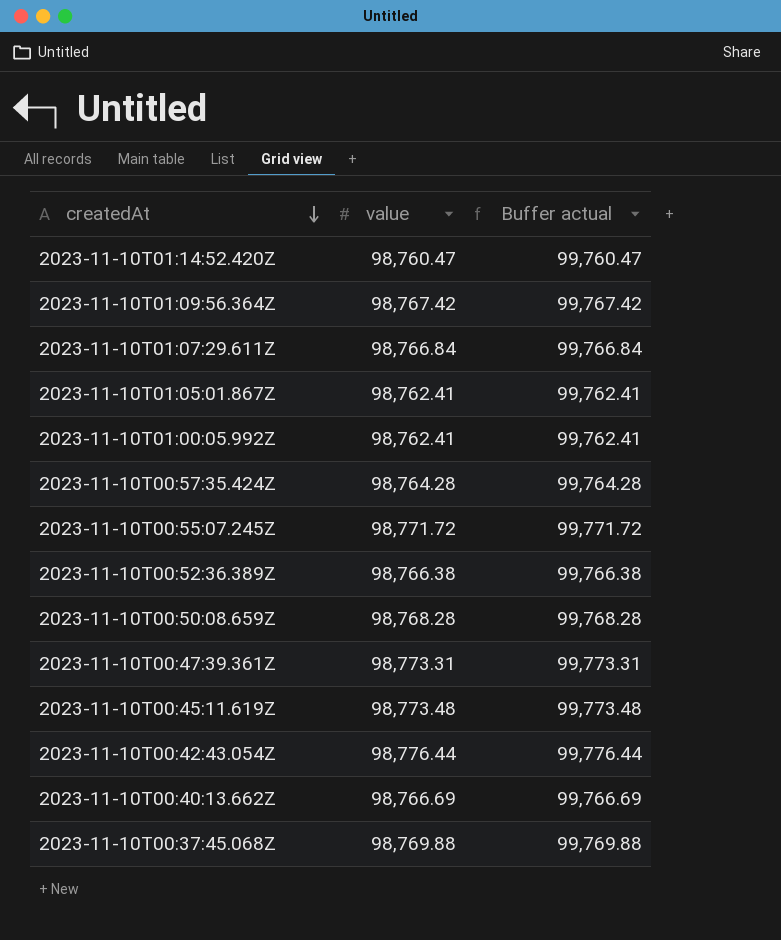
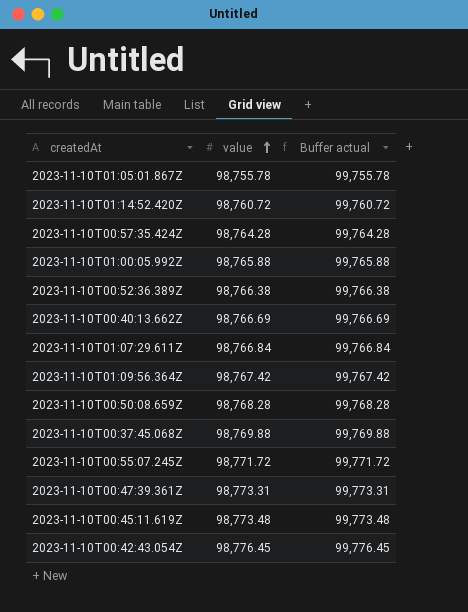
row order: createdAt descending -> value ascending
2023-11-10T01:05:01.867Z | value: 98,762.41 -> 98,755.78
2023-11-10T01:05:01.867Z | Buffer actual: 99,762.41 -> 99,755.78
2023-11-10T01:14:52.420Z | value: 98,760.47 -> 98,760.72
2023-11-10T01:14:52.420Z | Buffer actual: 99,760.47 -> 99,760.72
2023-11-10T01:00:05.992Z | value: 98,762.41 -> 98,765.88
2023-11-10T01:00:05.992Z | Buffer actual: 99,762.41 -> 99,765.88
2023-11-10T00:42:43.054Z | value: 98,776.44 -> 98,776.45
2023-11-10T00:42:43.054Z | Buffer actual: 99,776.44 -> 99,776.45

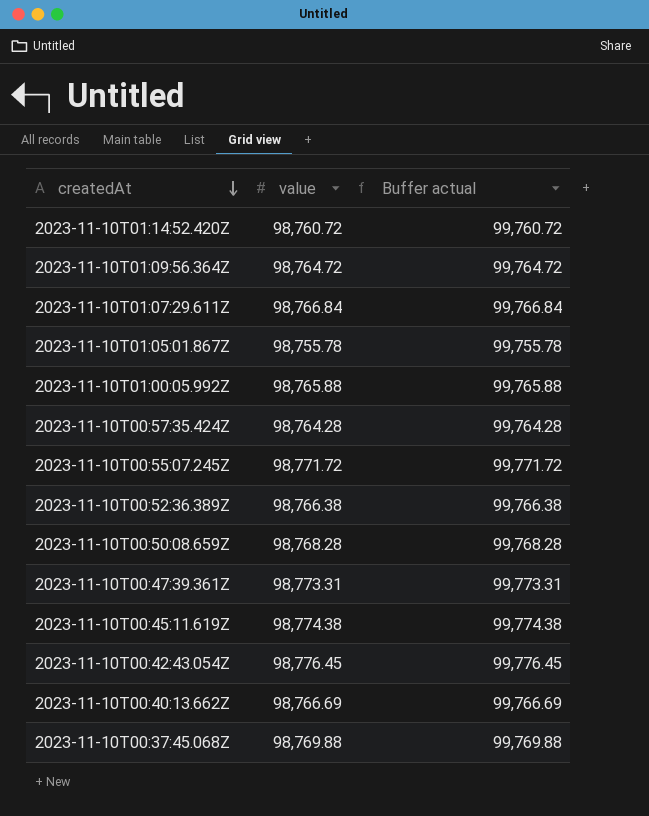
row order: value ascending -> createdAt descending
2023-11-10T01:09:56.364Z | value: 98,767.42 -> 98,764.72
2023-11-10T01:09:56.364Z | Buffer actual: 99,767.42 -> 99,764.72
2023-11-10T00:45:11.619Z | value: 98,773.48 -> 98,774.38
2023-11-10T00:45:11.619Z | Buffer actual: 99,773.48 -> 99,774.38

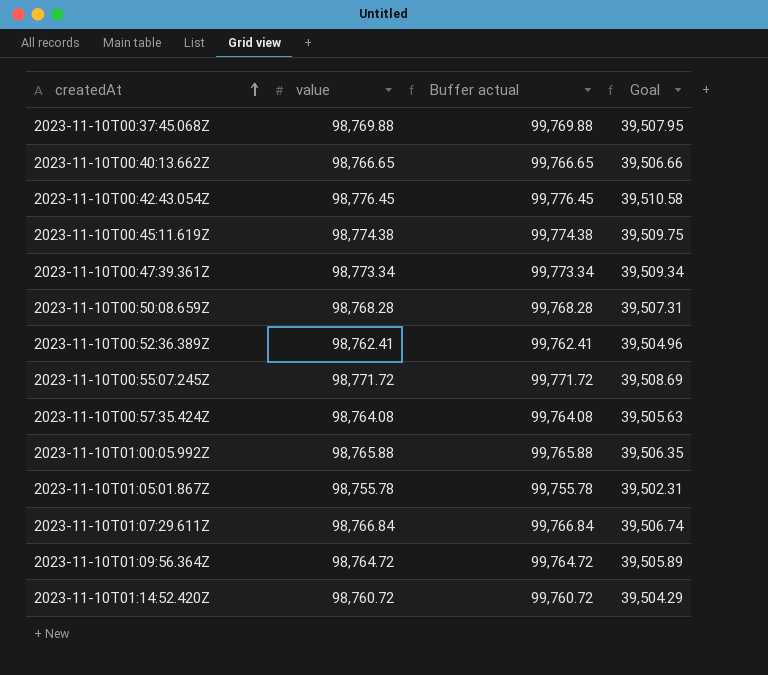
row order: createdAt descending -> createdAt ascending
column Goal | formula: none -> [value] * 0.4
2023-11-10T00:40:13.662Z | value: 98,766.69 -> 98,766.65
2023-11-10T00:40:13.662Z | Buffer actual: 99,766.69 -> 99,766.65
2023-11-10T00:47:39.361Z | value: 98,773.31 -> 98,773.34
2023-11-10T00:47:39.361Z | Buffer actual: 99,773.31 -> 99,773.34
2023-11-10T00:52:36.389Z | value: 98,766.38 -> 98,762.41
2023-11-10T00:52:36.389Z | Buffer actual: 99,766.38 -> 99,762.41
2023-11-10T00:57:35.424Z | value: 98,764.28 -> 98,764.08
2023-11-10T00:57:35.424Z | Buffer actual: 99,764.28 -> 99,764.08

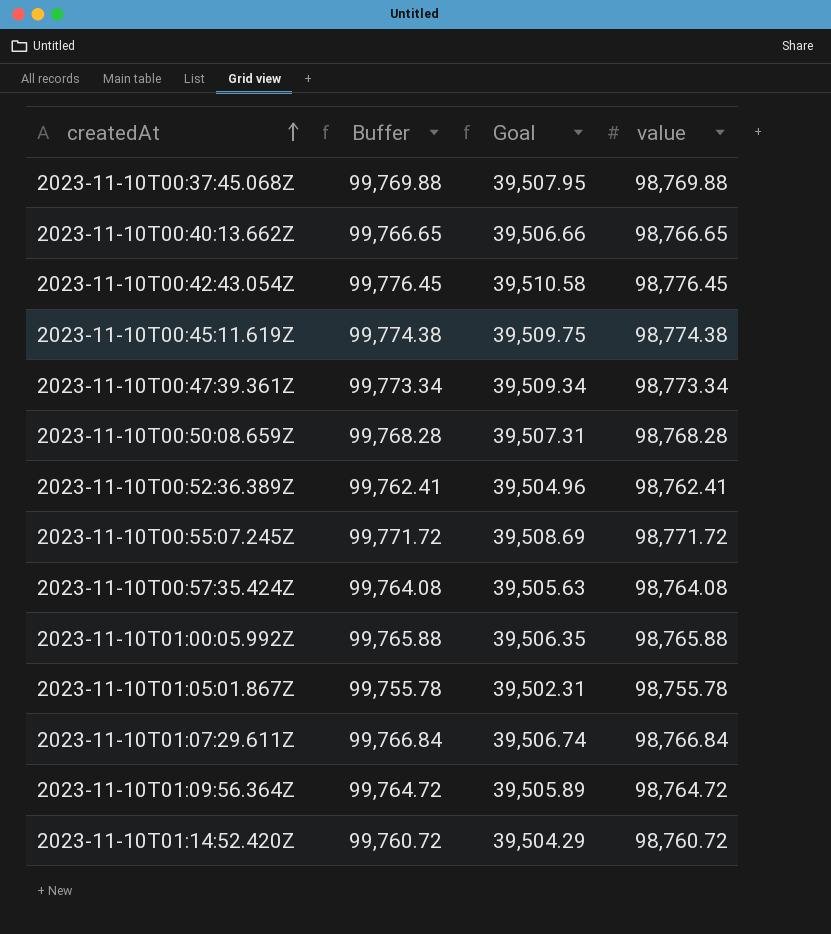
column name: Buffer actual -> Buffer
column value | position: 2 -> 4

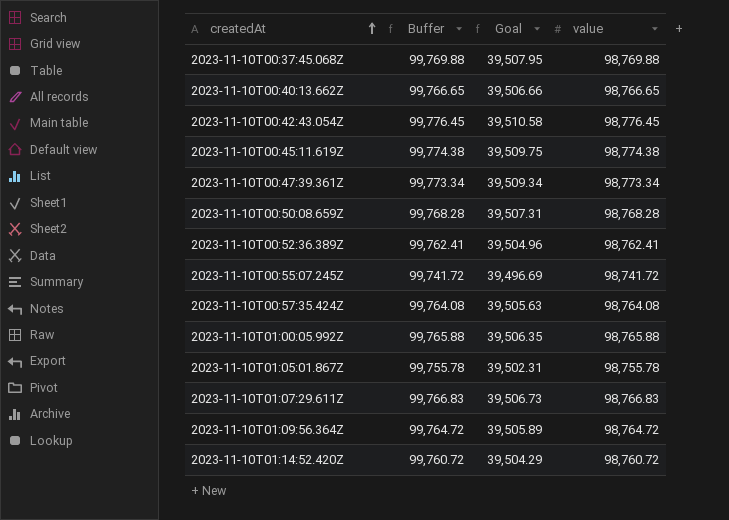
2023-11-10T00:55:07.245Z | Buffer: 99,771.72 -> 99,741.72
2023-11-10T00:55:07.245Z | Goal: 39,508.69 -> 39,496.69
2023-11-10T00:55:07.245Z | value: 98,771.72 -> 98,741.72
2023-11-10T01:07:29.611Z | Buffer: 99,766.84 -> 99,766.83
2023-11-10T01:07:29.611Z | Goal: 39,506.74 -> 39,506.73
2023-11-10T01:07:29.611Z | value: 98,766.84 -> 98,766.83

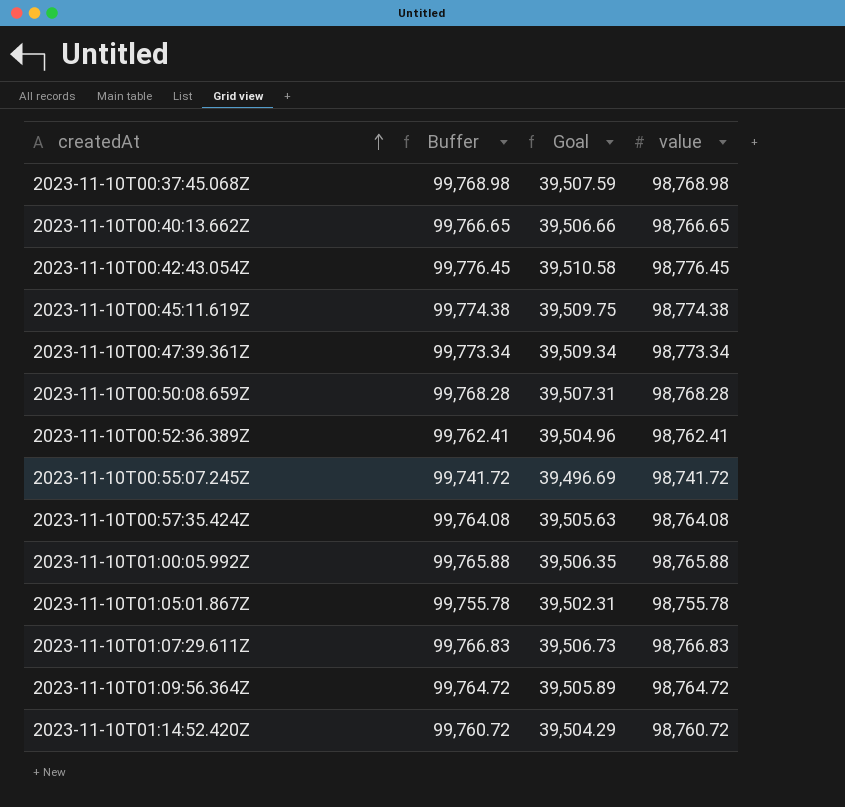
2023-11-10T00:37:45.068Z | Buffer: 99,769.88 -> 99,768.98
2023-11-10T00:37:45.068Z | Goal: 39,507.95 -> 39,507.59
2023-11-10T00:37:45.068Z | value: 98,769.88 -> 98,768.98

